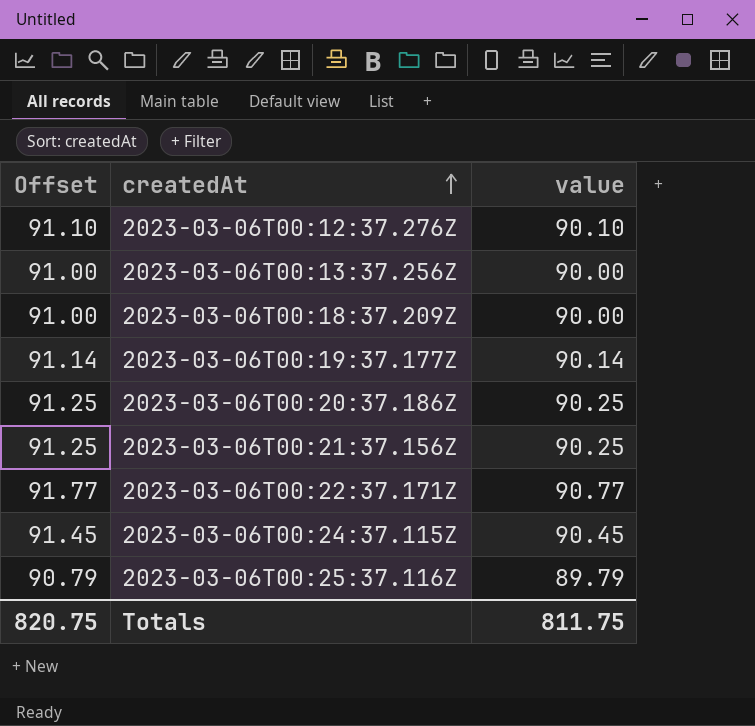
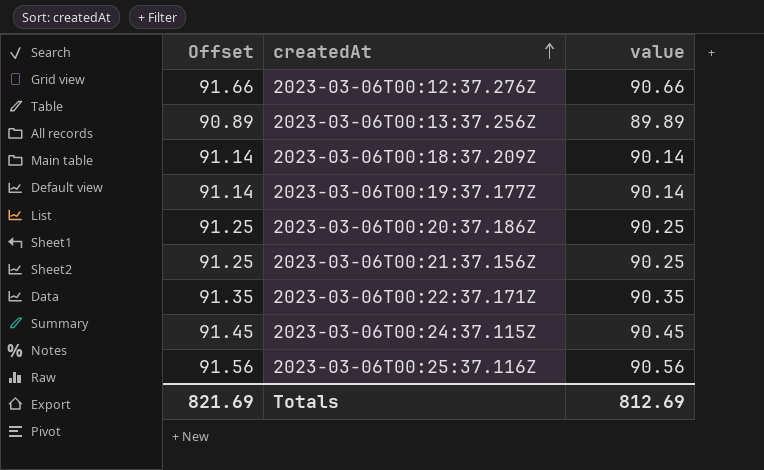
2023-03-06T00:12:37.276Z | Offset: 91.10 -> 91.66
2023-03-06T00:12:37.276Z | value: 90.10 -> 90.66
2023-03-06T00:13:37.256Z | Offset: 91.00 -> 90.89
2023-03-06T00:13:37.256Z | value: 90.00 -> 89.89
2023-03-06T00:18:37.209Z | Offset: 91.00 -> 91.14
2023-03-06T00:18:37.209Z | value: 90.00 -> 90.14
2023-03-06T00:22:37.171Z | Offset: 91.77 -> 91.35
2023-03-06T00:22:37.171Z | value: 90.77 -> 90.35
2023-03-06T00:25:37.116Z | Offset: 90.79 -> 91.56
2023-03-06T00:25:37.116Z | value: 89.79 -> 90.56
Totals | Offset: 820.75 -> 821.69
Totals | value: 811.75 -> 812.69

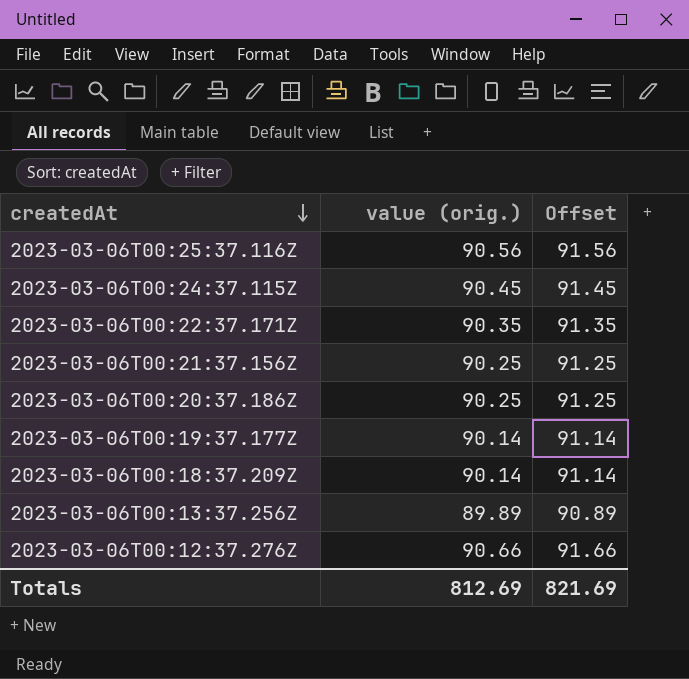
row order: createdAt ascending -> createdAt descending
column name: value -> value (orig.)
column Offset | position: 1 -> 3

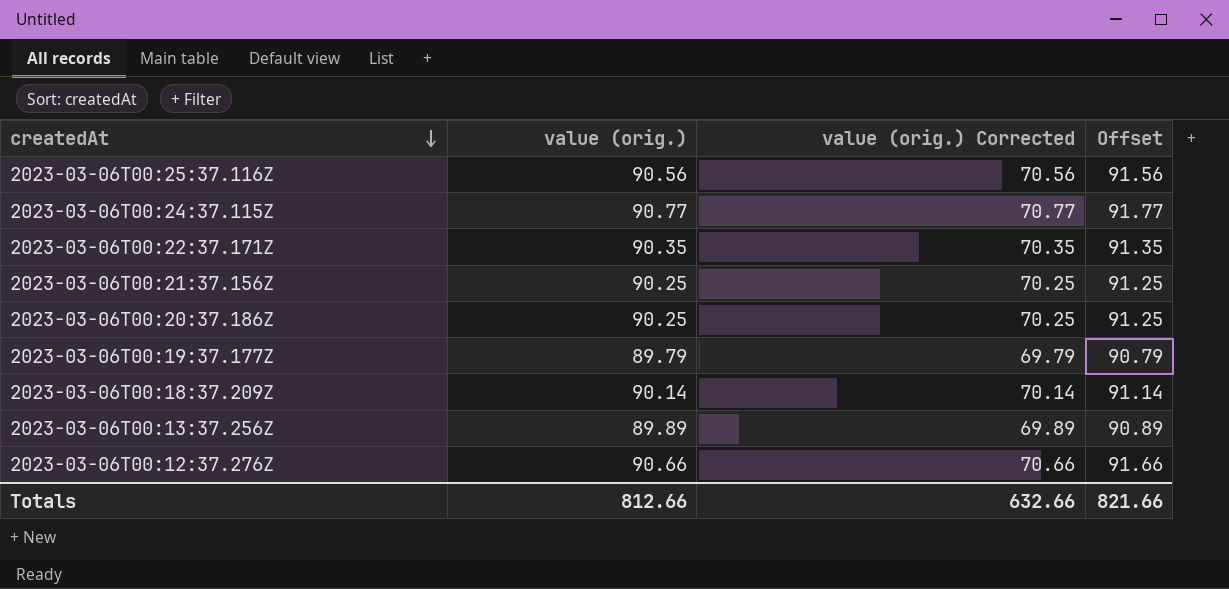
column value (orig.) Corrected | formula: none -> [value (orig.)] - 20
2023-03-06T00:24:37.115Z | value (orig.): 90.45 -> 90.77
2023-03-06T00:24:37.115Z | Offset: 91.45 -> 91.77
2023-03-06T00:19:37.177Z | value (orig.): 90.14 -> 89.79
2023-03-06T00:19:37.177Z | Offset: 91.14 -> 90.79
Totals | value (orig.): 812.69 -> 812.66
Totals | Offset: 821.69 -> 821.66

